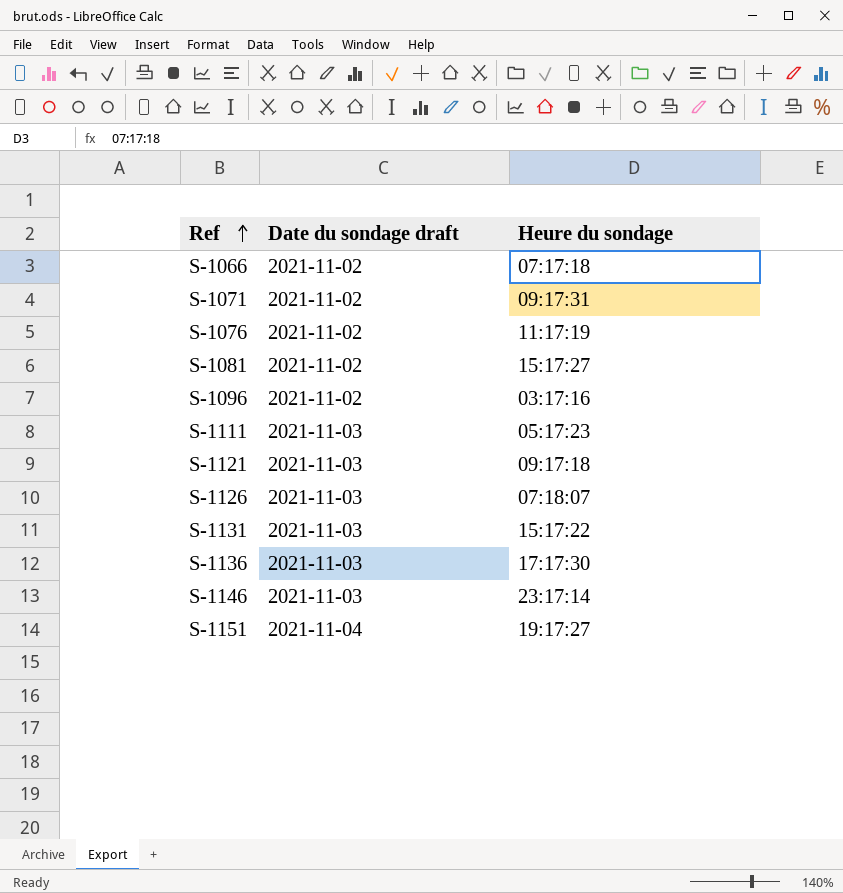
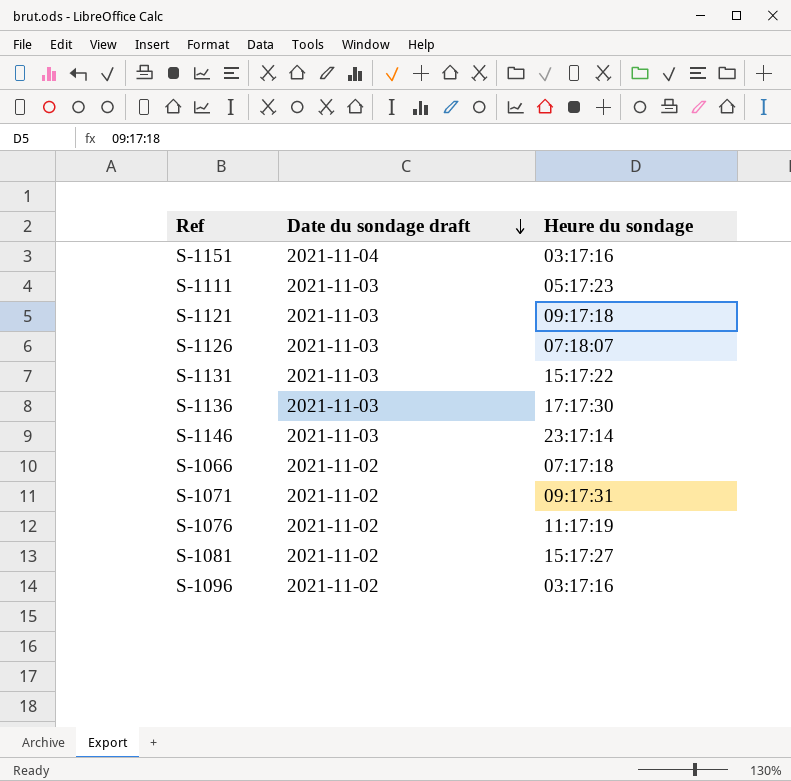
row order: Ref ascending -> Date du sondage draft descending
S-1151 | Heure du sondage: 19:17:27 -> 03:17:16

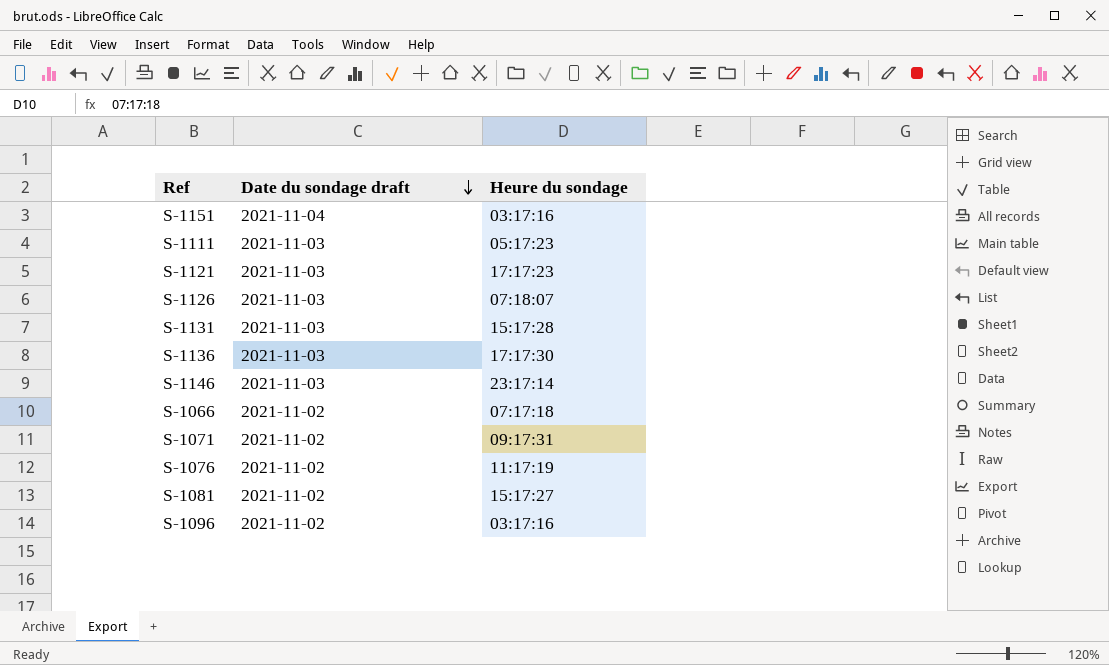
S-1121 | Heure du sondage: 09:17:18 -> 17:17:23
S-1131 | Heure du sondage: 15:17:22 -> 15:17:28

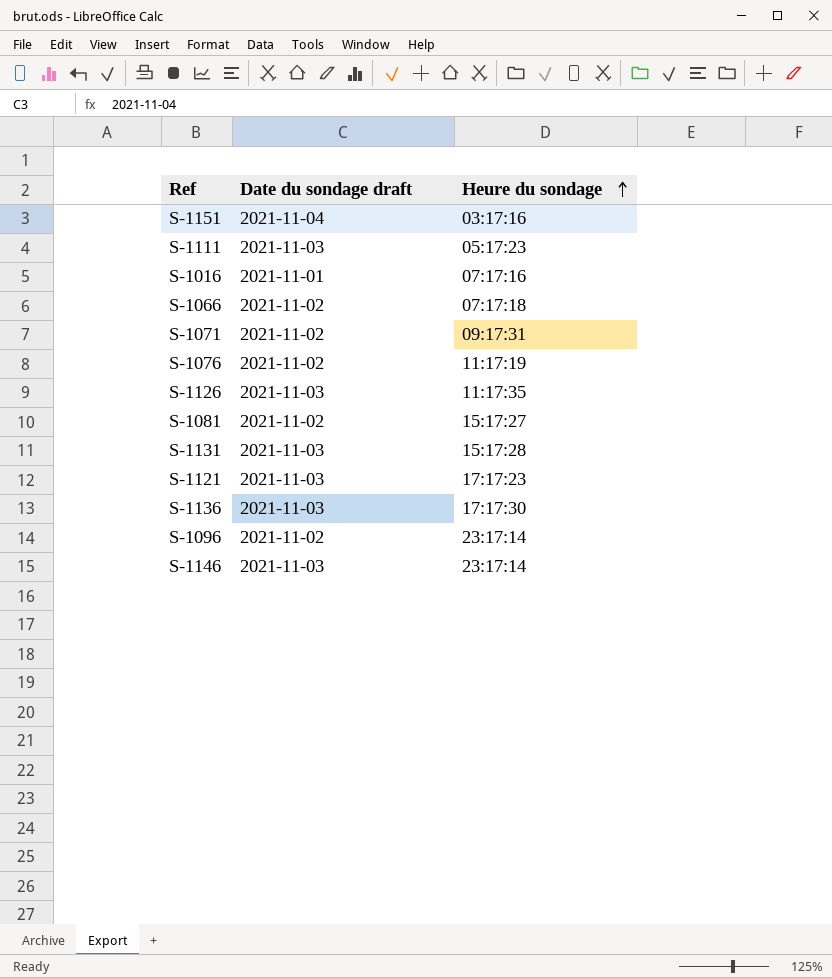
row order: Date du sondage draft descending -> Heure du sondage ascending
row S-1016: none -> 2021-11-01 | 07:17:16
S-1126 | Heure du sondage: 07:18:07 -> 11:17:35
S-1096 | Heure du sondage: 03:17:16 -> 23:17:14

